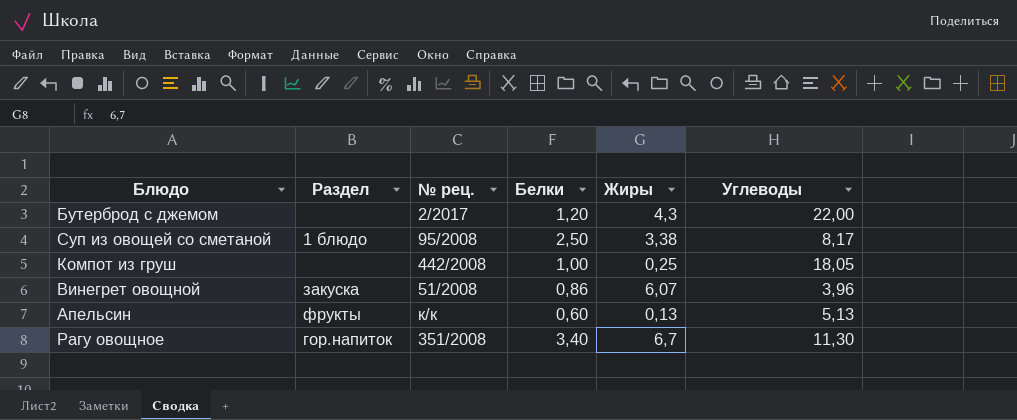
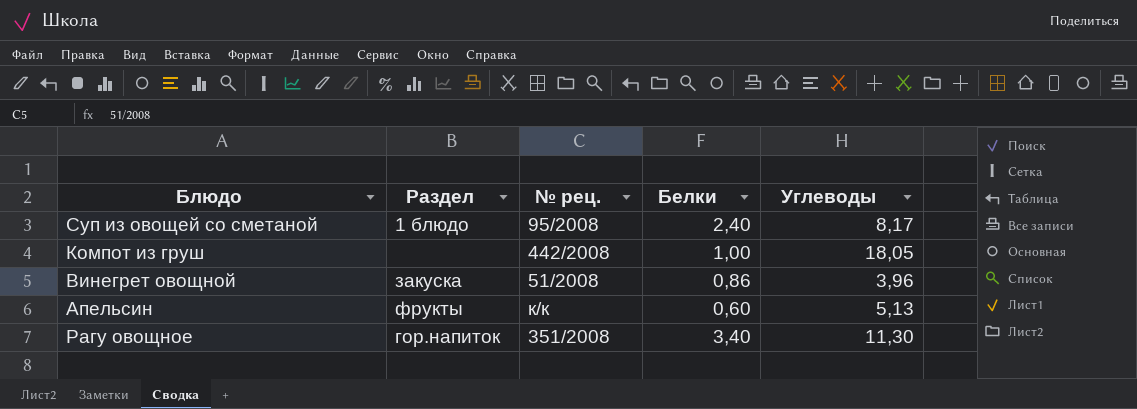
column Жиры | position: 5 -> none
row Бутерброд с джемом: none | 2/2017 | 1,20 | 4,3 | 22,00 -> none
Суп из овощей со сметаной | Белки: 2,50 -> 2,40

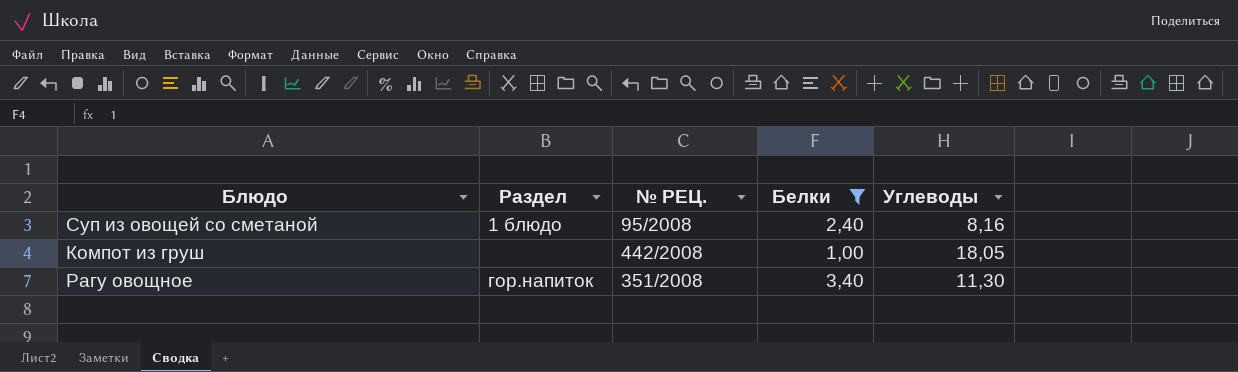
filter: none -> Белки >= 1,00
column name: № рец. -> № РЕЦ.
Суп из овощей со сметаной | Углеводы: 8,17 -> 8,16

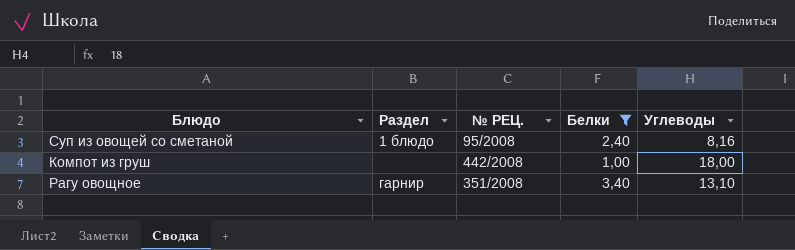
Компот из груш | Углеводы: 18,05 -> 18,00
Рагу овощное | Раздел: гор.напиток -> гарнир
Рагу овощное | Углеводы: 11,30 -> 13,10

